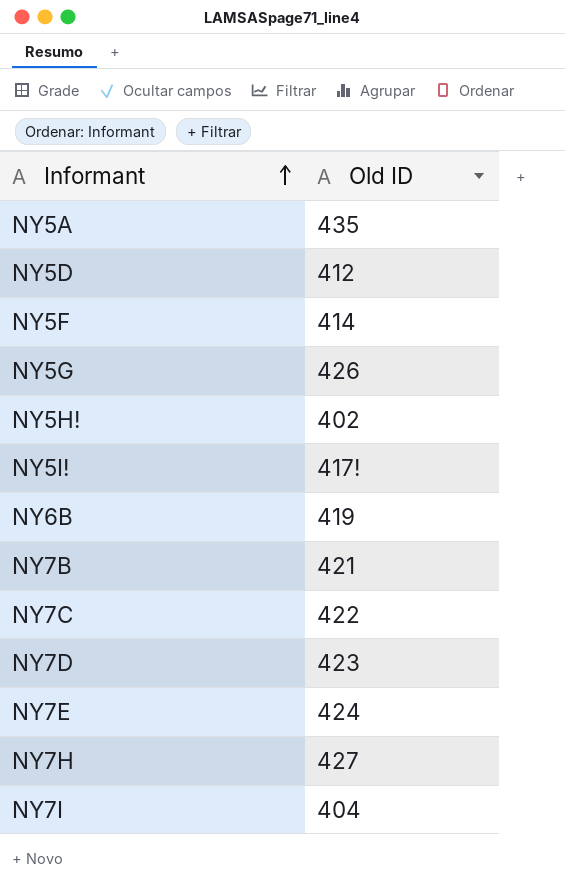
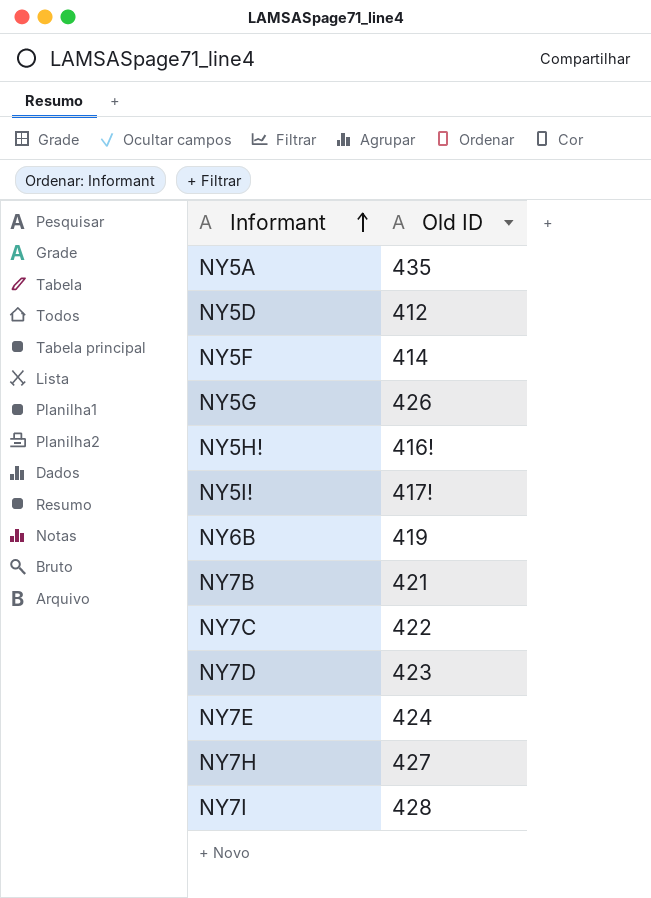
NY5H! | Old ID: 402 -> 416!
NY7I | Old ID: 404 -> 428

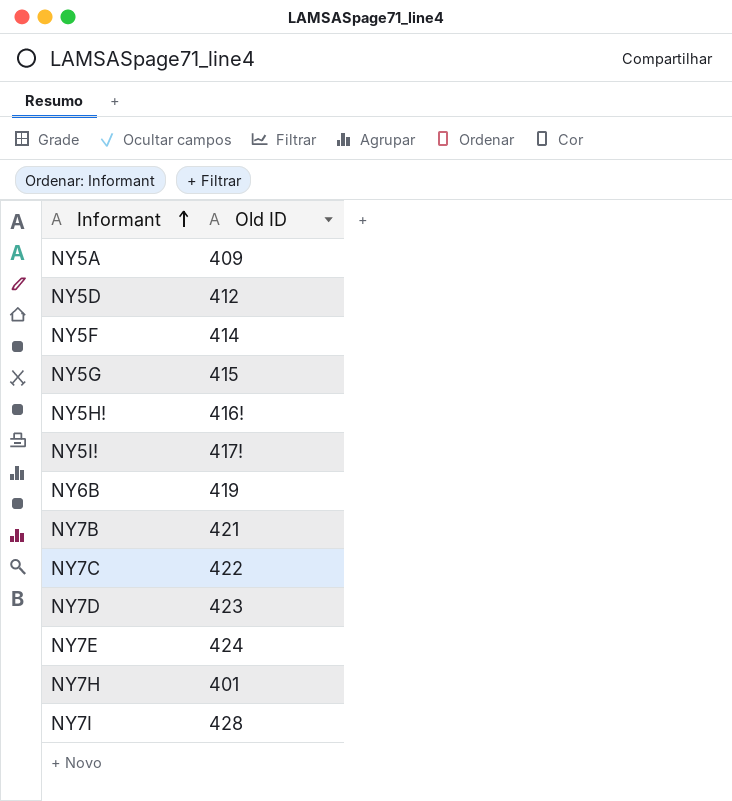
NY5A | Old ID: 435 -> 409
NY5G | Old ID: 426 -> 415
NY7H | Old ID: 427 -> 401

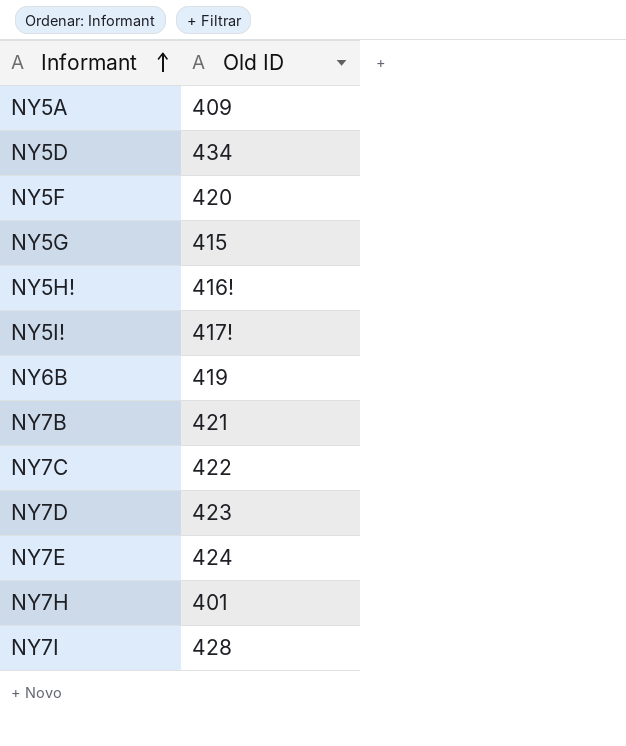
NY5D | Old ID: 412 -> 434
NY5F | Old ID: 414 -> 420

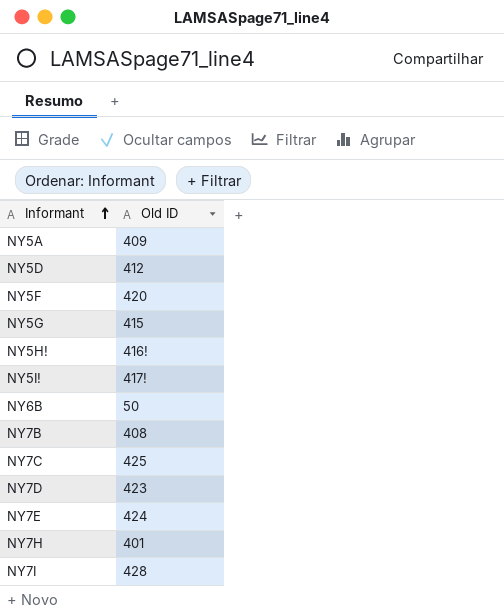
NY5D | Old ID: 434 -> 412
NY6B | Old ID: 419 -> 50
NY7B | Old ID: 421 -> 408
NY7C | Old ID: 422 -> 425

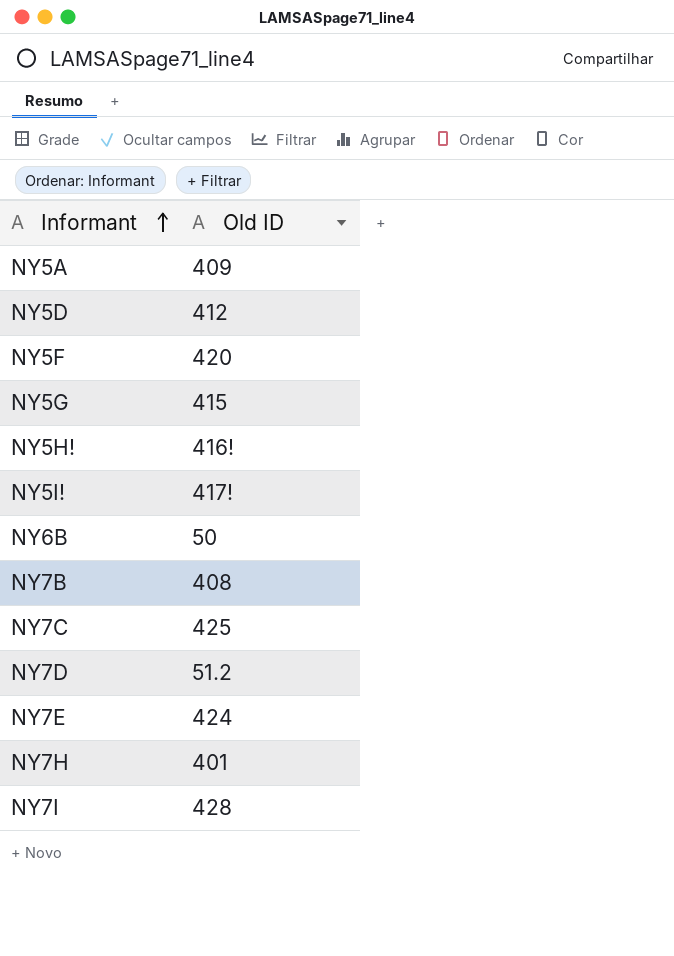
NY7D | Old ID: 423 -> 51.2

